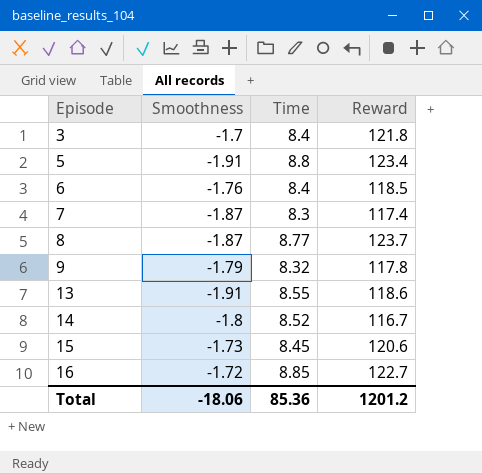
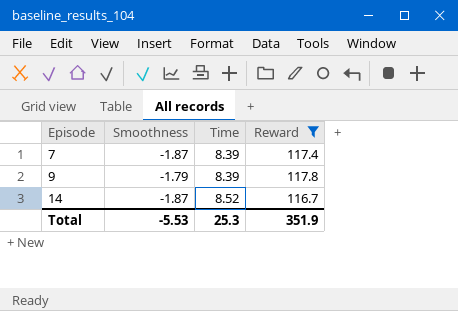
filter: none -> Reward <= 117.8
7 | Time: 8.3 -> 8.39
9 | Time: 8.32 -> 8.39
14 | Smoothness: -1.8 -> -1.87
Total | Smoothness: -18.06 -> -5.53
Total | Time: 85.36 -> 25.3
Total | Reward: 1201.2 -> 351.9

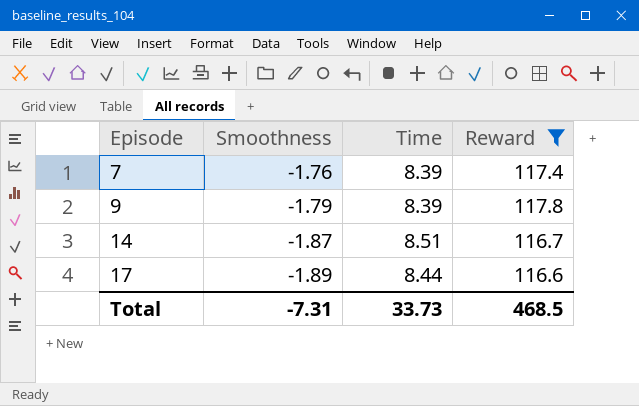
7 | Smoothness: -1.87 -> -1.76
14 | Time: 8.52 -> 8.51
row 17: none -> -1.89 | 8.44 | 116.6
Total | Smoothness: -5.53 -> -7.31
Total | Time: 25.3 -> 33.73
Total | Reward: 351.9 -> 468.5

